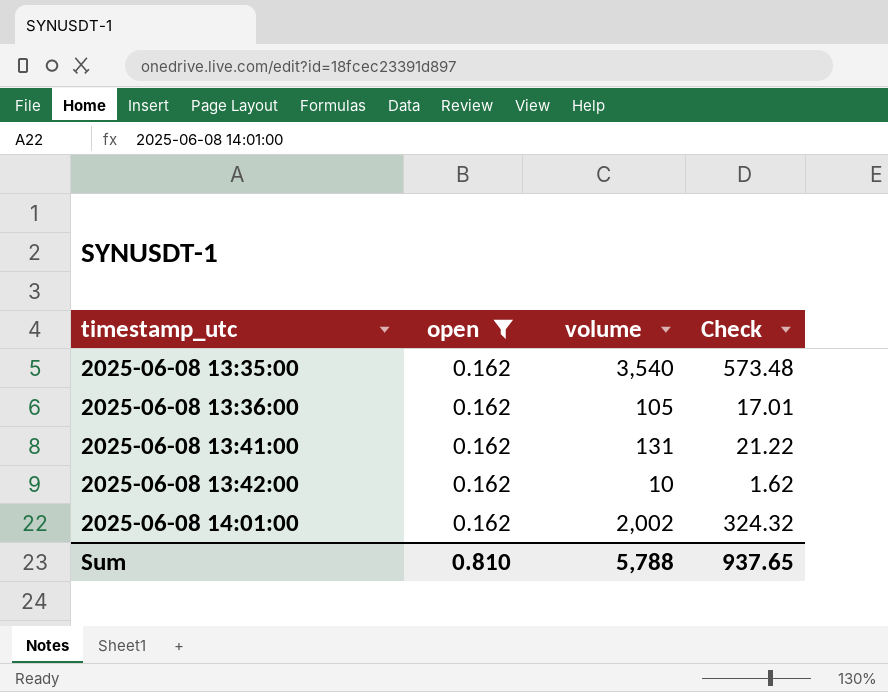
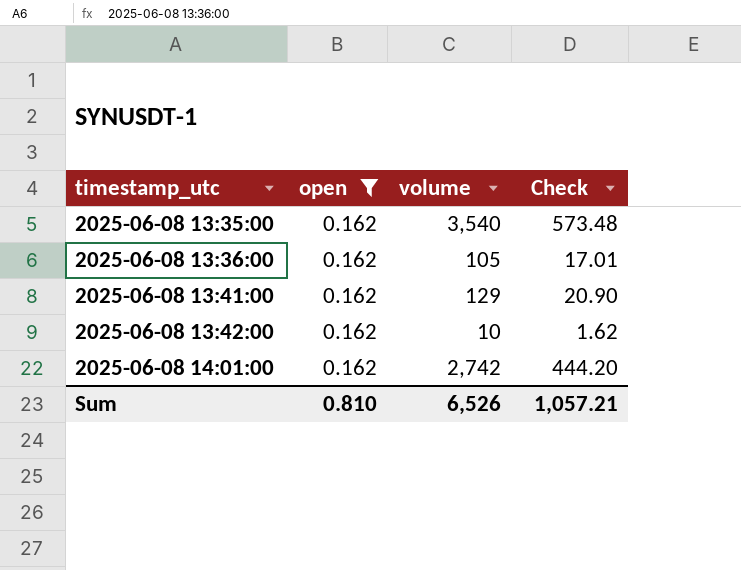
2025-06-08 13:41:00 | volume: 131 -> 129
2025-06-08 13:41:00 | Check: 21.22 -> 20.90
2025-06-08 14:01:00 | volume: 2,002 -> 2,742
2025-06-08 14:01:00 | Check: 324.32 -> 444.20
Sum | volume: 5,788 -> 6,526
Sum | Check: 937.65 -> 1,057.21

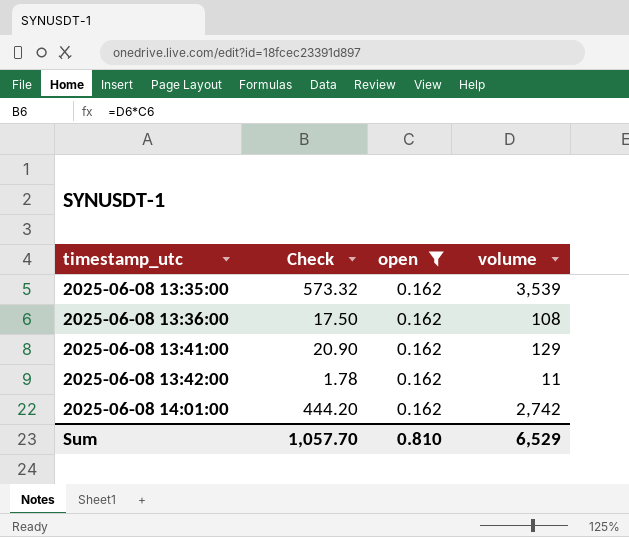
column Check | position: 4 -> 2
2025-06-08 13:35:00 | Check: 573.48 -> 573.32
2025-06-08 13:35:00 | volume: 3,540 -> 3,539
2025-06-08 13:36:00 | Check: 17.01 -> 17.50
2025-06-08 13:36:00 | volume: 105 -> 108
2025-06-08 13:42:00 | Check: 1.62 -> 1.78
2025-06-08 13:42:00 | volume: 10 -> 11
Sum | Check: 1,057.21 -> 1,057.70
Sum | volume: 6,526 -> 6,529

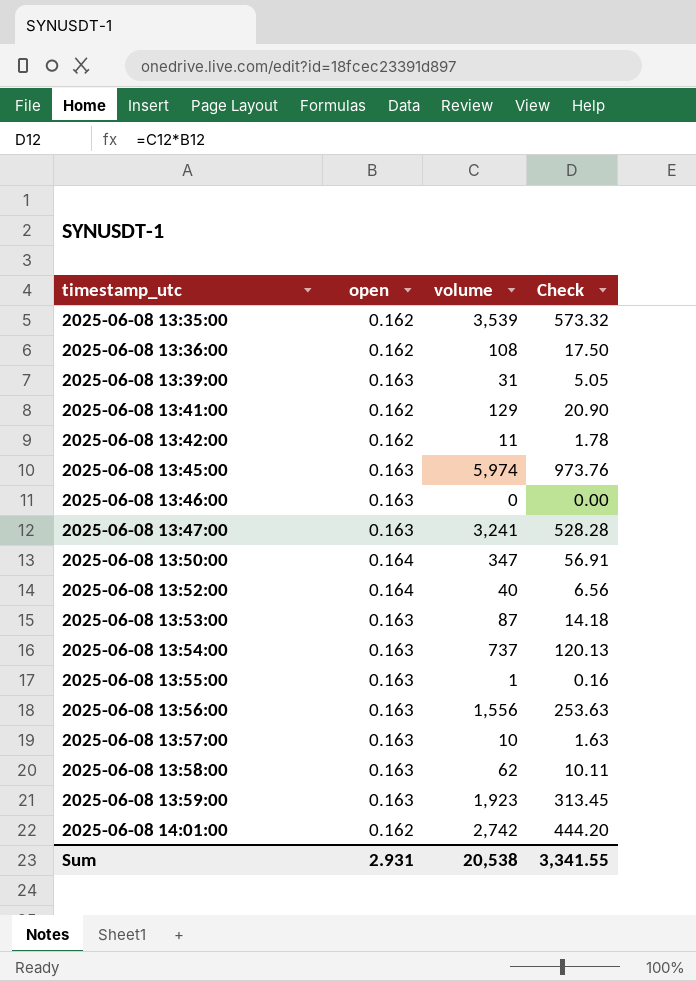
filter: open = 0.162 -> none
column Check | position: 2 -> 4
Sum | open: 0.810 -> 2.931
Sum | volume: 6,529 -> 20,538
Sum | Check: 1,057.70 -> 3,341.55

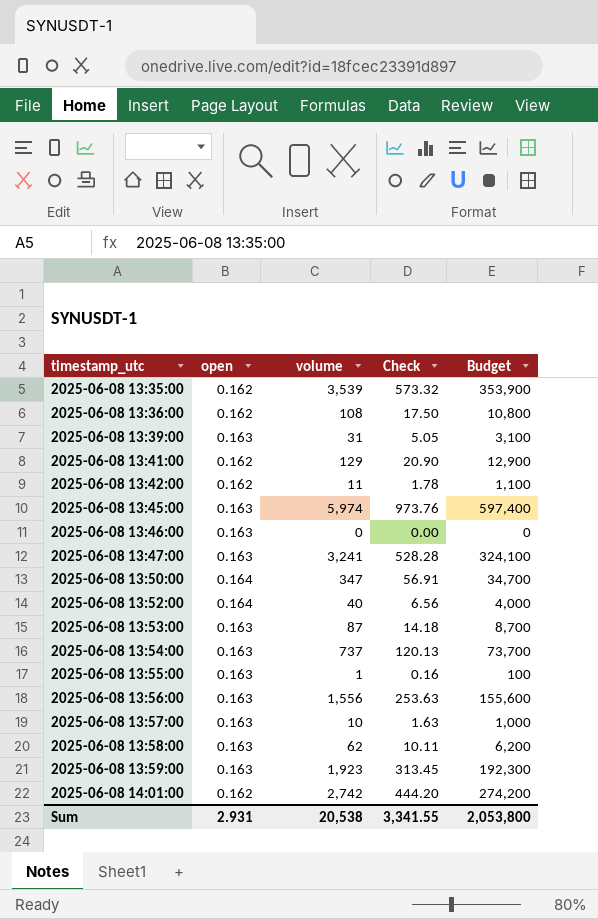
column Budget | formula: none -> [volume] * 100

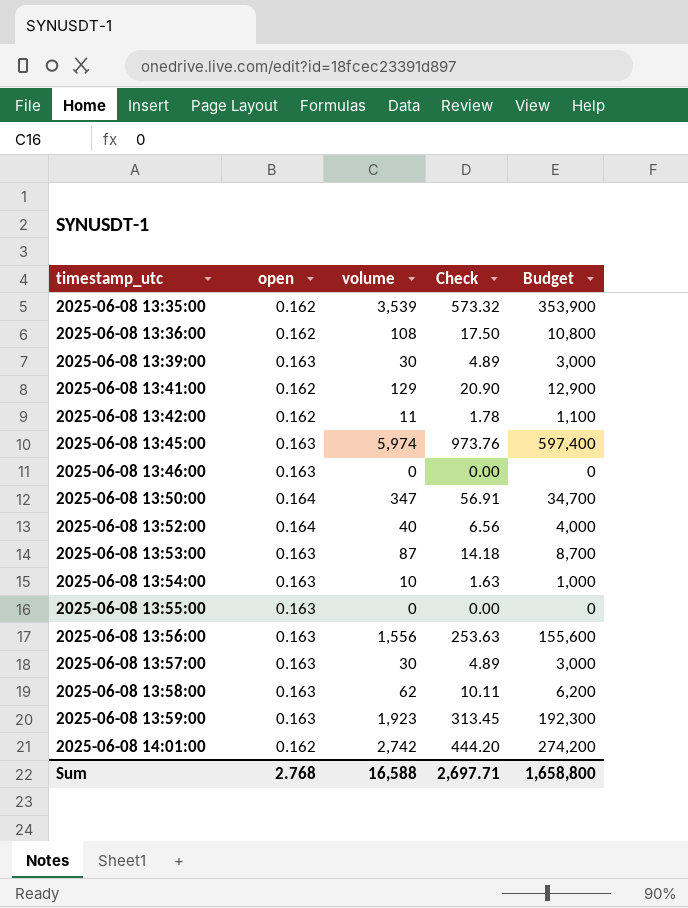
row 2025-06-08 13:47:00: 0.163 | 3,241 | 528.28 | 324,100 -> none
2025-06-08 13:39:00 | volume: 31 -> 30
2025-06-08 13:39:00 | Check: 5.05 -> 4.89
2025-06-08 13:39:00 | Budget: 3,100 -> 3,000
2025-06-08 13:54:00 | volume: 737 -> 10
2025-06-08 13:54:00 | Check: 120.13 -> 1.63
2025-06-08 13:54:00 | Budget: 73,700 -> 1,000
2025-06-08 13:55:00 | volume: 1 -> 0
2025-06-08 13:55:00 | Check: 0.16 -> 0.00
2025-06-08 13:55:00 | Budget: 100 -> 0
2025-06-08 13:57:00 | volume: 10 -> 30
2025-06-08 13:57:00 | Check: 1.63 -> 4.89
2025-06-08 13:57:00 | Budget: 1,000 -> 3,000
Sum | open: 2.931 -> 2.768
Sum | volume: 20,538 -> 16,588
Sum | Check: 3,341.55 -> 2,697.71
Sum | Budget: 2,053,800 -> 1,658,800

